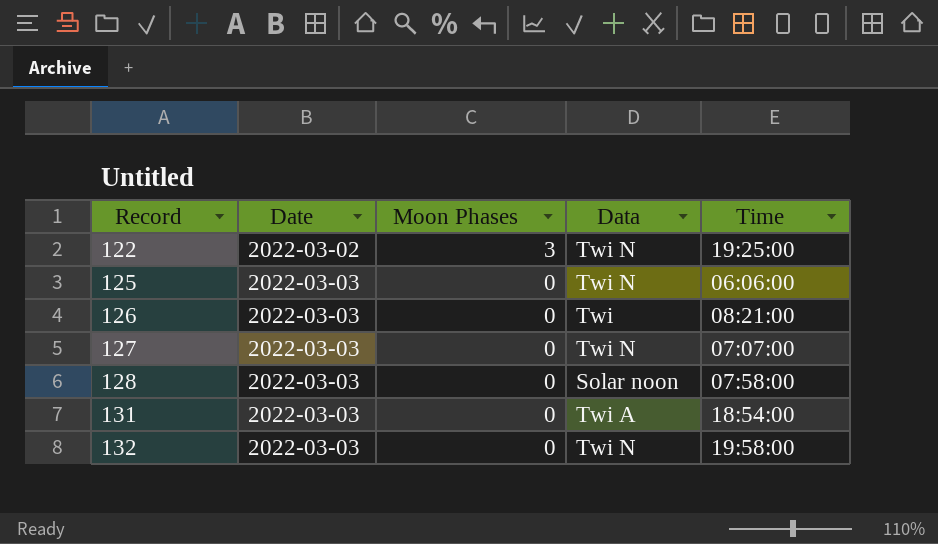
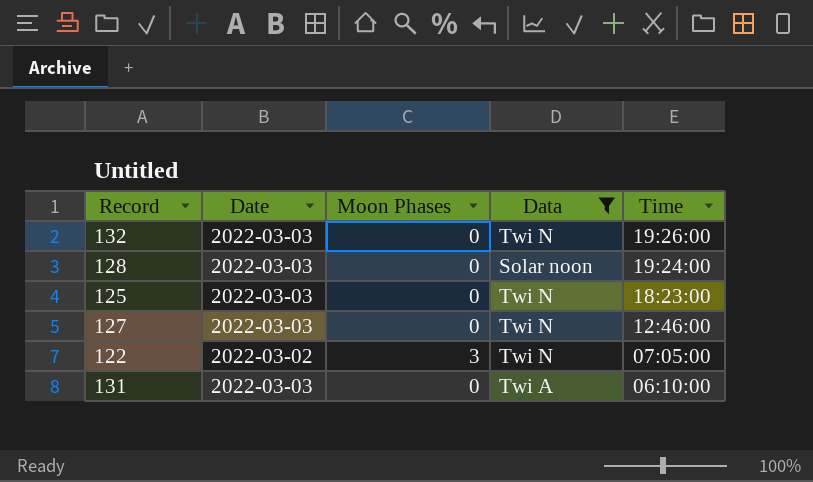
filter: none -> Data != Twi
row order: Record ascending -> Time descending
132 | Time: 19:58:00 -> 19:26:00
128 | Time: 07:58:00 -> 19:24:00
125 | Time: 06:06:00 -> 18:23:00
127 | Time: 07:07:00 -> 12:46:00
122 | Time: 19:25:00 -> 07:05:00
131 | Time: 18:54:00 -> 06:10:00

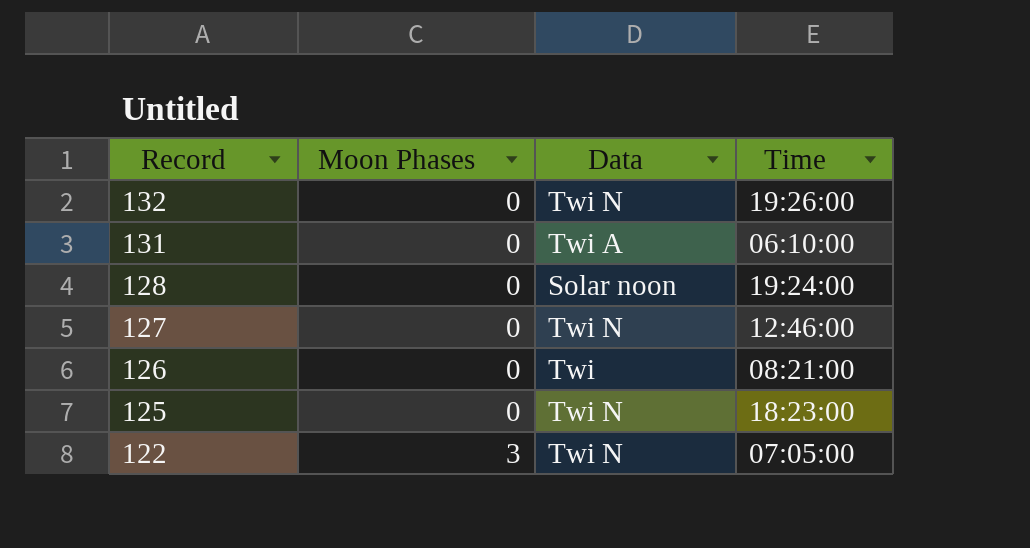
filter: Data != Twi -> none
row order: Time descending -> Record descending
column Date | position: 2 -> none

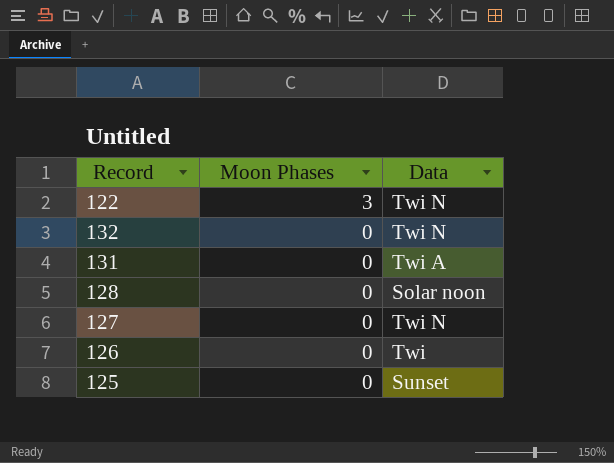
row order: Record descending -> Moon Phases descending
column Time | position: 4 -> none
125 | Data: Twi N -> Sunset

